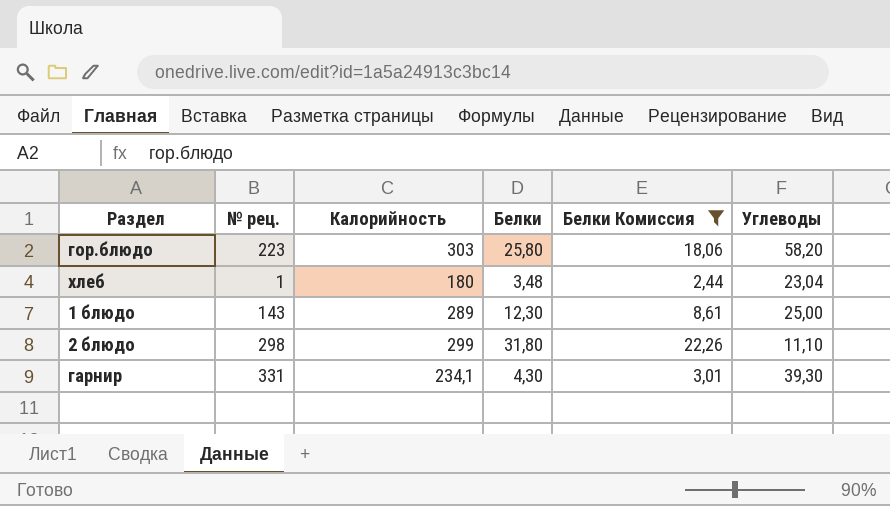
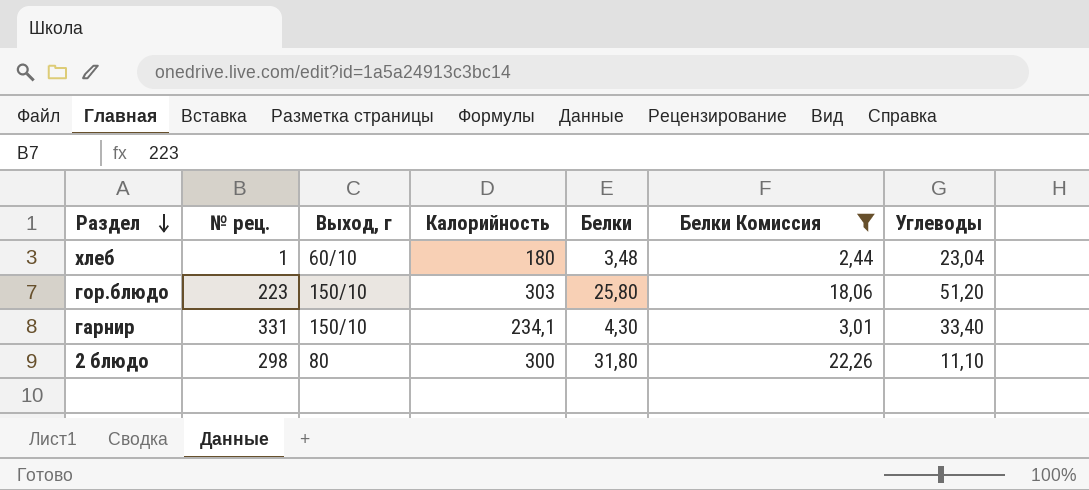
row order: none -> Раздел descending
column Выход, г | position: none -> 3
row 1 блюдо: 143 | 289 | 12,30 | 8,61 | 25,00 -> none
гор.блюдо | Углеводы: 58,20 -> 51,20
гарнир | Углеводы: 39,30 -> 33,40
2 блюдо | Калорийность: 299 -> 300

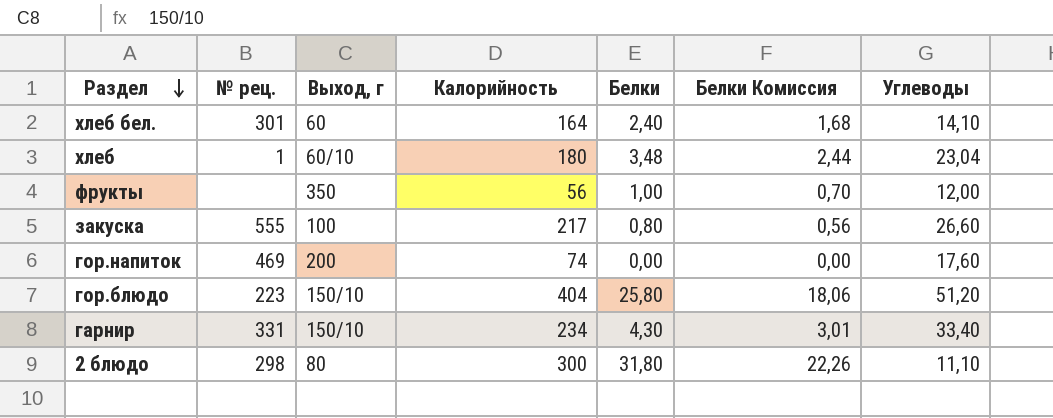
filter: Белки Комиссия >= 2,44 -> none
гор.блюдо | Калорийность: 303 -> 404
гарнир | Калорийность: 234,1 -> 234

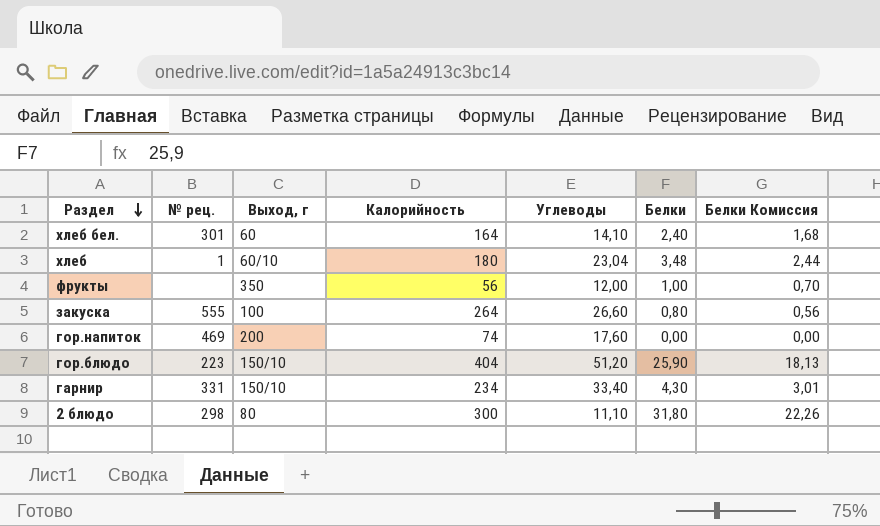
column Углеводы | position: 7 -> 5
закуска | Калорийность: 217 -> 264
гор.блюдо | Белки: 25,80 -> 25,90
гор.блюдо | Белки Комиссия: 18,06 -> 18,13

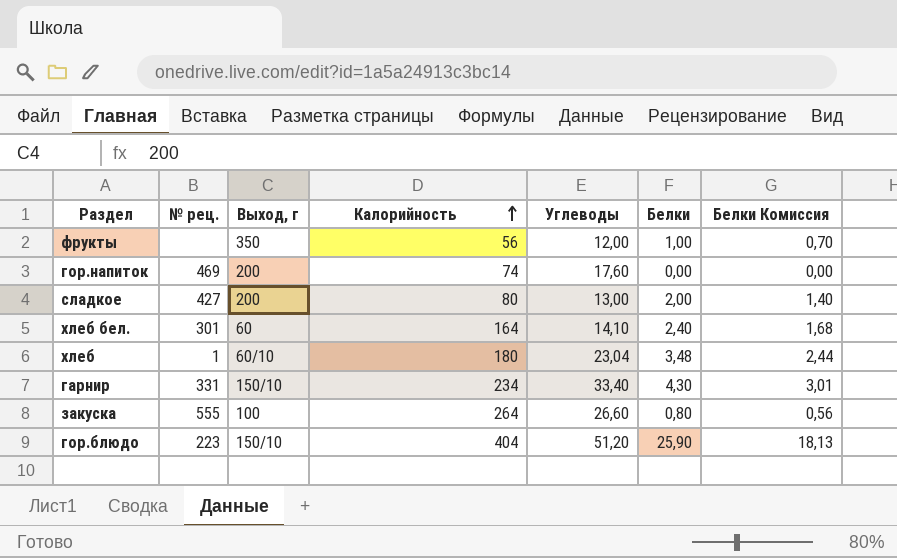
row order: Раздел descending -> Калорийность ascending
row 2 блюдо: 298 | 80 | 300 | 11,10 | 31,80 | 22,26 -> none
row сладкое: none -> 427 | 200 | 80 | 13,00 | 2,00 | 1,40

